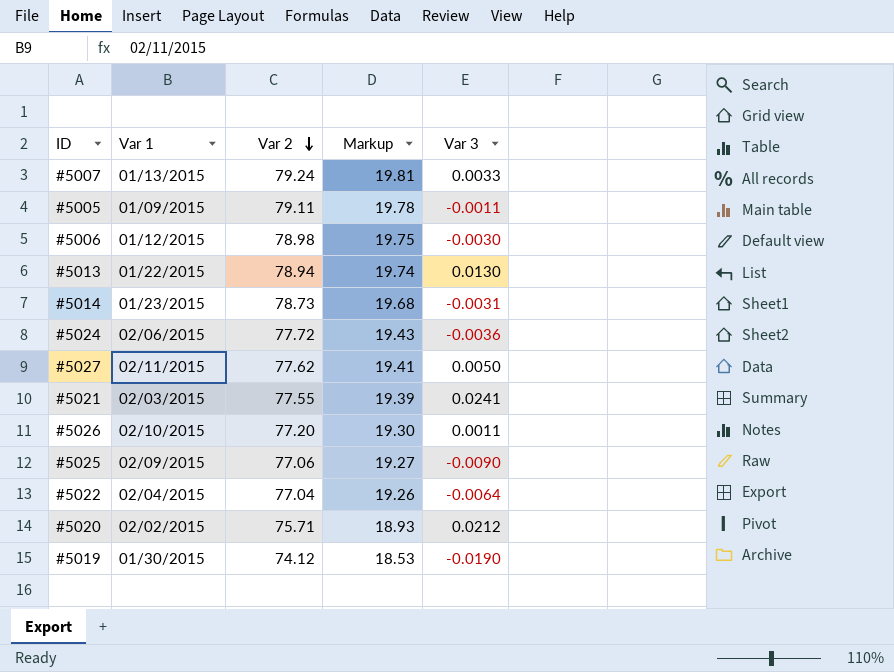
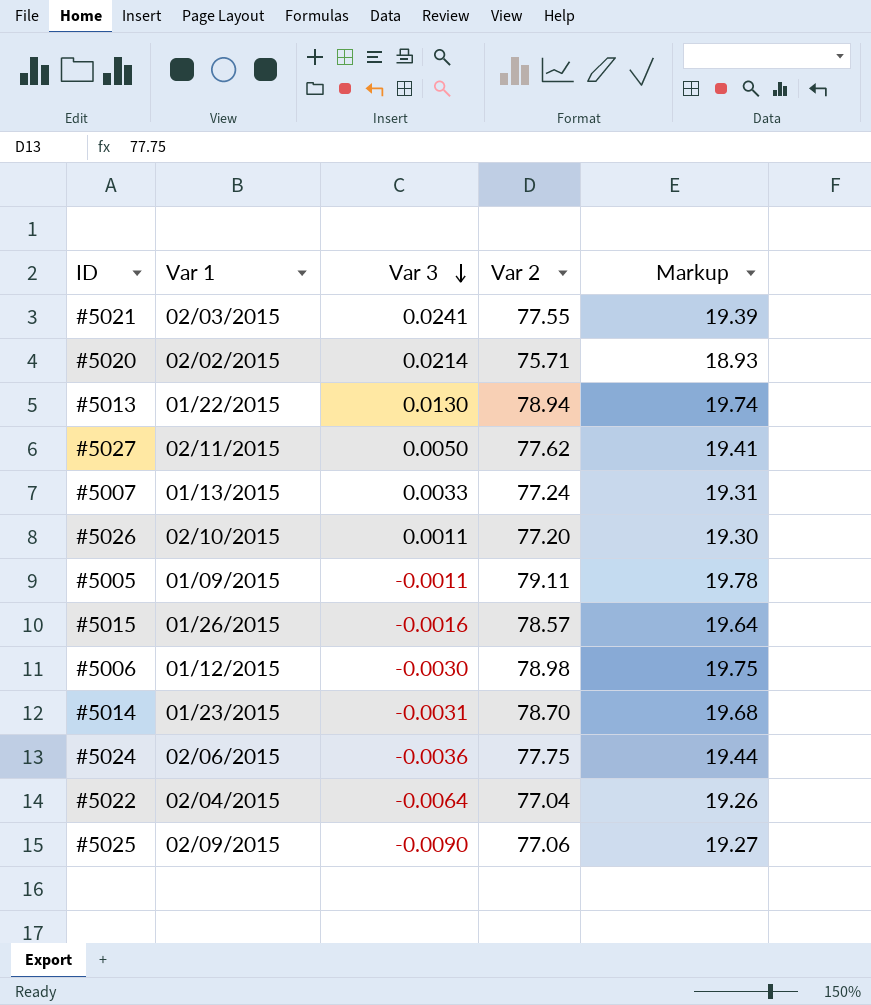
row order: Var 2 descending -> Var 3 descending
column Var 3 | position: 5 -> 3
row #5019: 01/30/2015 | 74.12 | 18.53 | -0.0190 -> none
#5020 | Var 3: 0.0212 -> 0.0214
#5007 | Var 2: 79.24 -> 77.24
#5007 | Markup: 19.81 -> 19.31
row #5015: none -> 01/26/2015 | -0.0016 | 78.57 | 19.64
#5014 | Var 2: 78.73 -> 78.70
#5024 | Var 2: 77.72 -> 77.75
#5024 | Markup: 19.43 -> 19.44

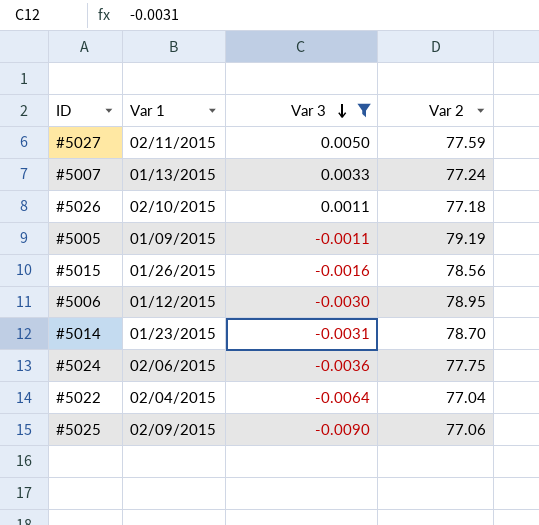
filter: none -> Var 3 <= 0.0050
column Markup | formula: [Var 2] * 0.25 -> none
#5027 | Var 2: 77.62 -> 77.59
#5026 | Var 2: 77.20 -> 77.18
#5005 | Var 2: 79.11 -> 79.19
#5015 | Var 2: 78.57 -> 78.56
#5006 | Var 2: 78.98 -> 78.95

